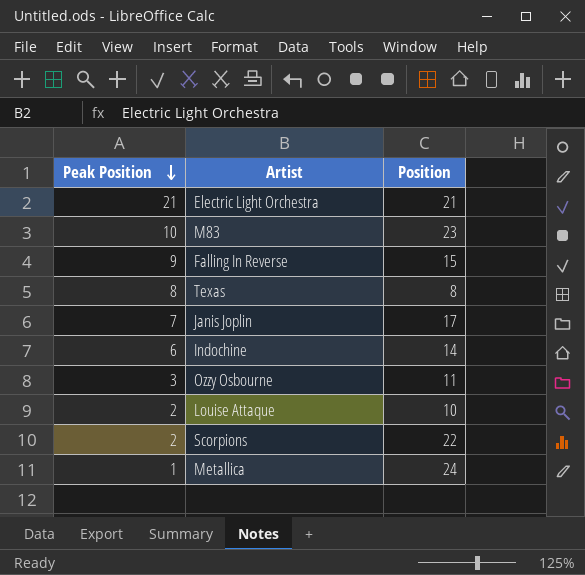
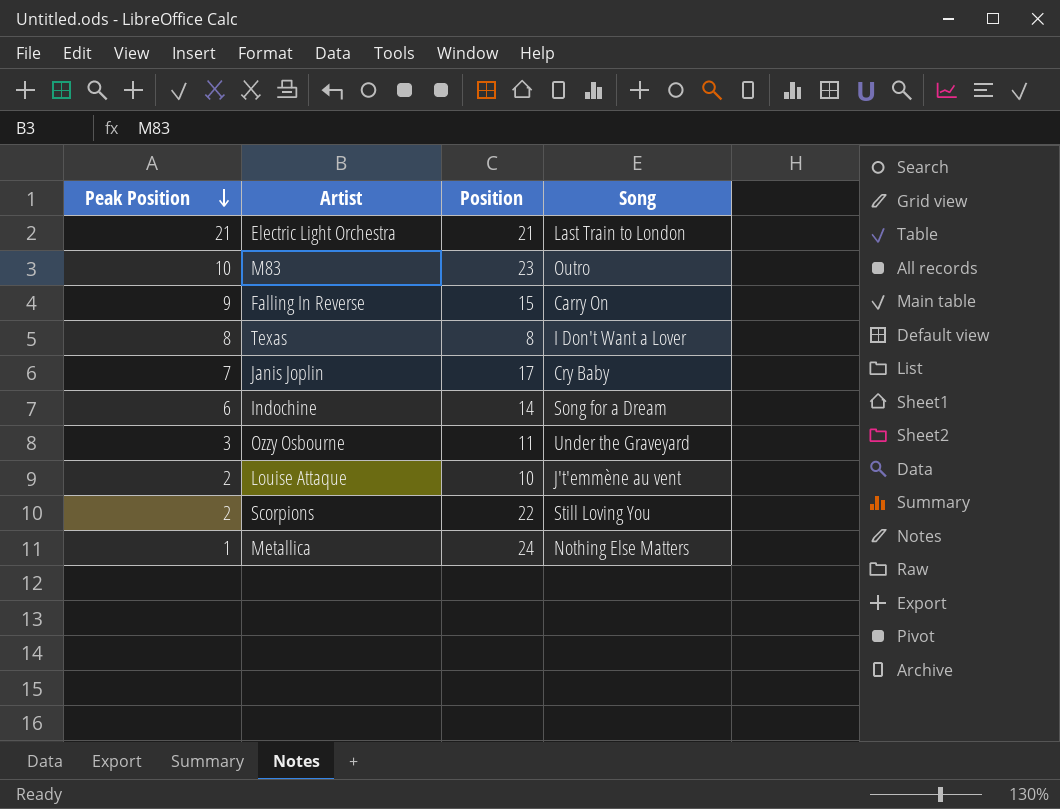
column Song | position: none -> 4

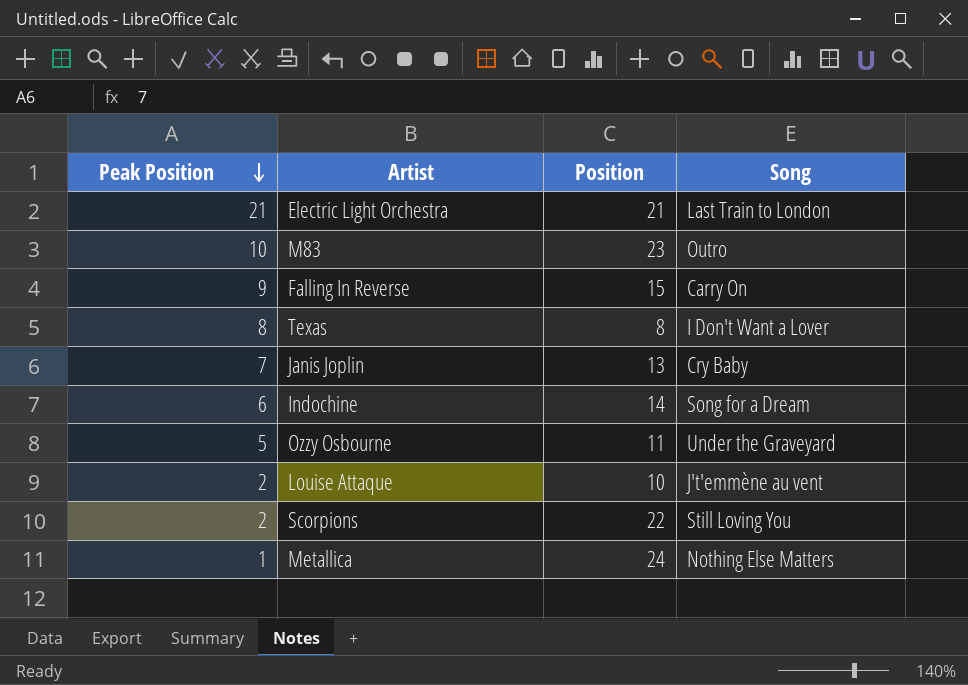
Janis Joplin | Position: 17 -> 13
Ozzy Osbourne | Peak Position: 3 -> 5

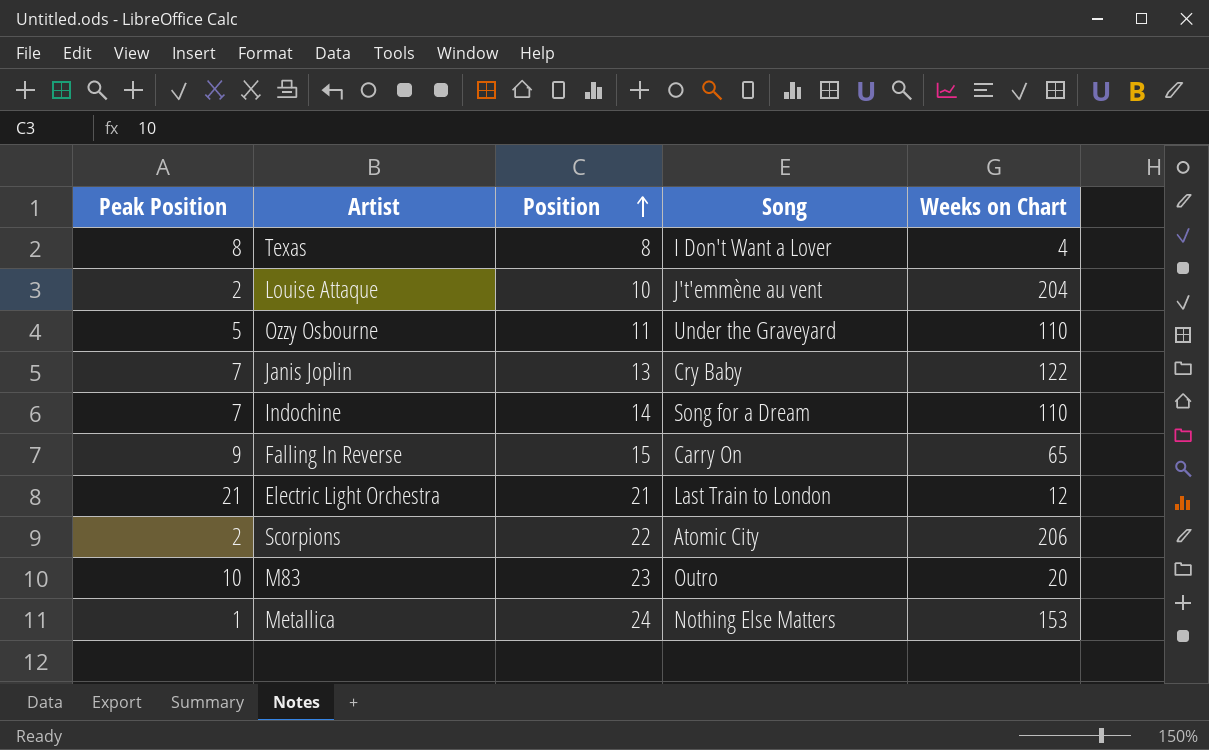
row order: Peak Position descending -> Position ascending
column Weeks on Chart | position: none -> 5
Indochine | Peak Position: 6 -> 7
Scorpions | Song: Still Loving You -> Atomic City

